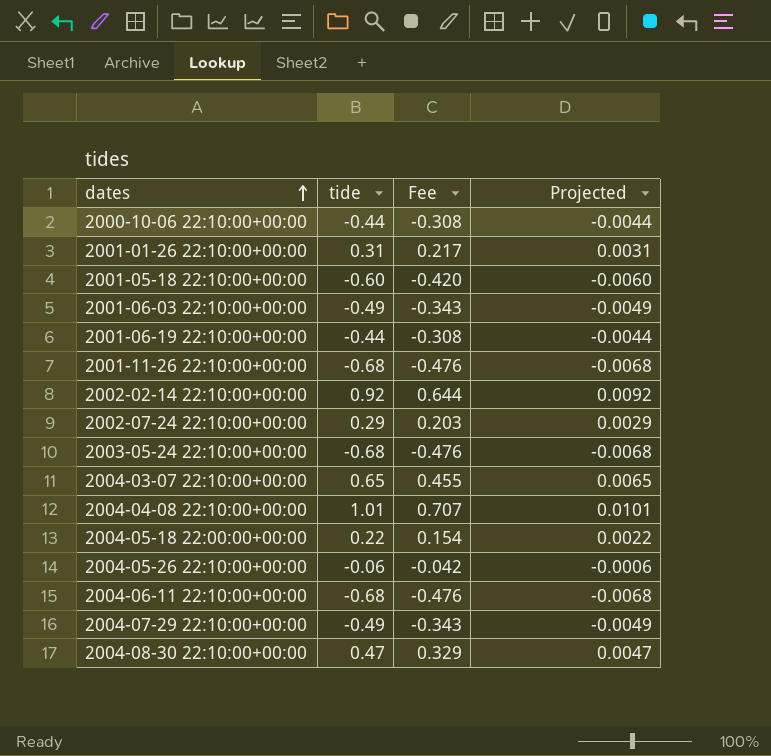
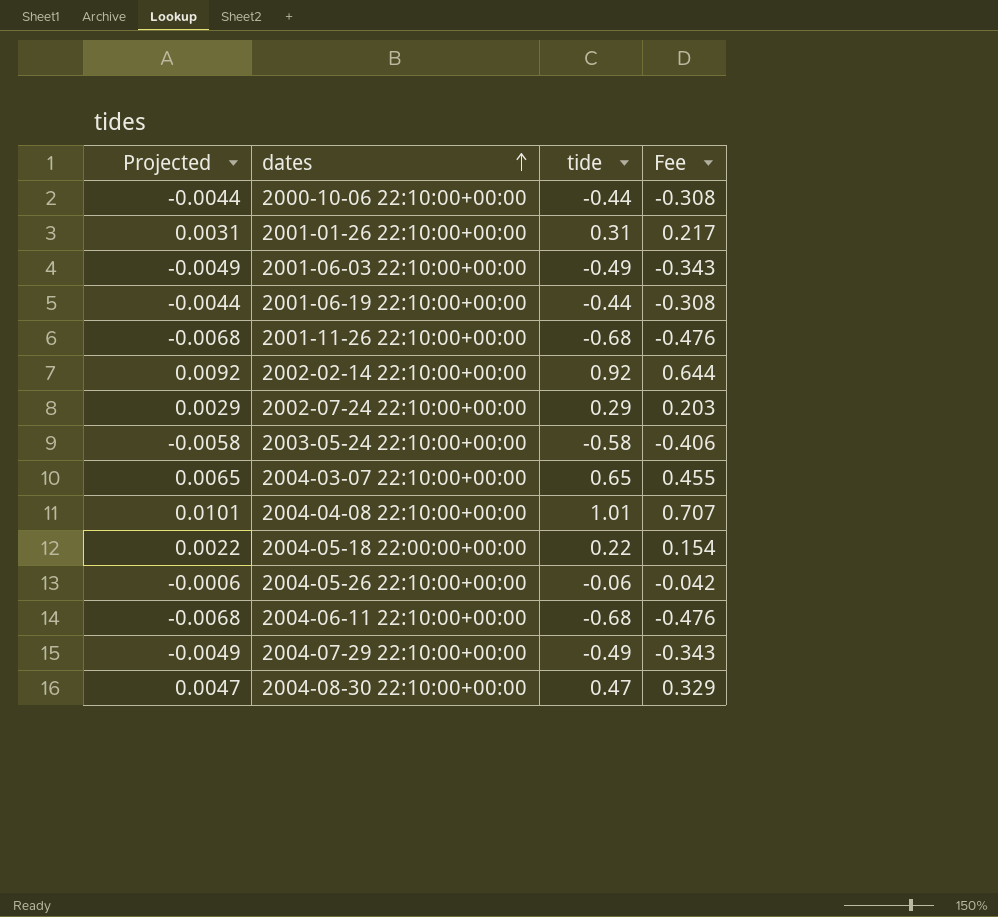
column Projected | position: 4 -> 1
row 2001-05-18 22:10:00+00:00: -0.60 | -0.420 | -0.0060 -> none
2003-05-24 22:10:00+00:00 | Projected: -0.0068 -> -0.0058
2003-05-24 22:10:00+00:00 | tide: -0.68 -> -0.58
2003-05-24 22:10:00+00:00 | Fee: -0.476 -> -0.406

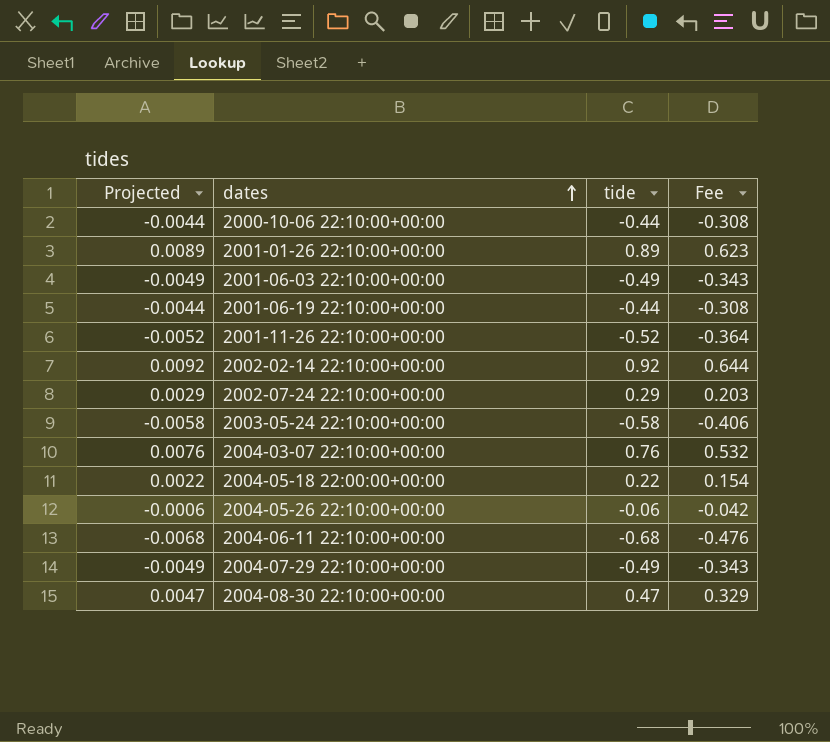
row 2004-04-08 22:10:00+00:00: 0.0101 | 1.01 | 0.707 -> none
2001-01-26 22:10:00+00:00 | Projected: 0.0031 -> 0.0089
2001-01-26 22:10:00+00:00 | tide: 0.31 -> 0.89
2001-01-26 22:10:00+00:00 | Fee: 0.217 -> 0.623
2001-11-26 22:10:00+00:00 | Projected: -0.0068 -> -0.0052
2001-11-26 22:10:00+00:00 | tide: -0.68 -> -0.52
2001-11-26 22:10:00+00:00 | Fee: -0.476 -> -0.364
2004-03-07 22:10:00+00:00 | Projected: 0.0065 -> 0.0076
2004-03-07 22:10:00+00:00 | tide: 0.65 -> 0.76
2004-03-07 22:10:00+00:00 | Fee: 0.455 -> 0.532

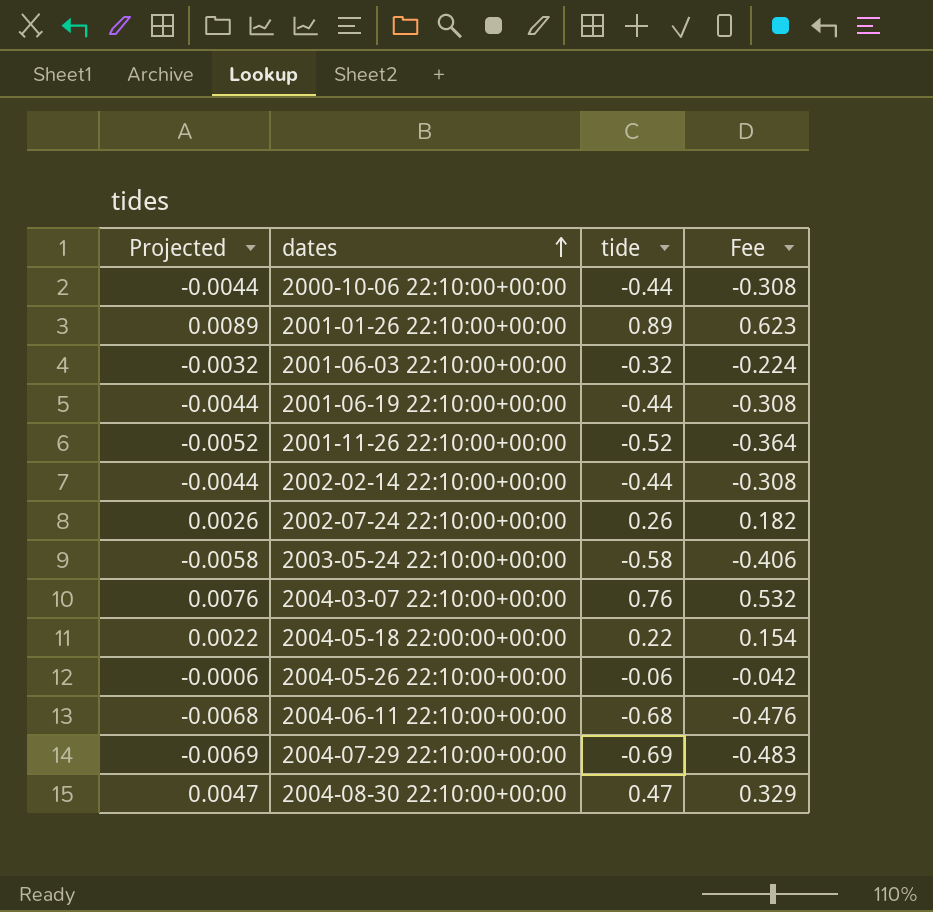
2001-06-03 22:10:00+00:00 | Projected: -0.0049 -> -0.0032
2001-06-03 22:10:00+00:00 | tide: -0.49 -> -0.32
2001-06-03 22:10:00+00:00 | Fee: -0.343 -> -0.224
2002-02-14 22:10:00+00:00 | Projected: 0.0092 -> -0.0044
2002-02-14 22:10:00+00:00 | tide: 0.92 -> -0.44
2002-02-14 22:10:00+00:00 | Fee: 0.644 -> -0.308
2002-07-24 22:10:00+00:00 | Projected: 0.0029 -> 0.0026
2002-07-24 22:10:00+00:00 | tide: 0.29 -> 0.26
2002-07-24 22:10:00+00:00 | Fee: 0.203 -> 0.182
2004-07-29 22:10:00+00:00 | Projected: -0.0049 -> -0.0069
2004-07-29 22:10:00+00:00 | tide: -0.49 -> -0.69
2004-07-29 22:10:00+00:00 | Fee: -0.343 -> -0.483

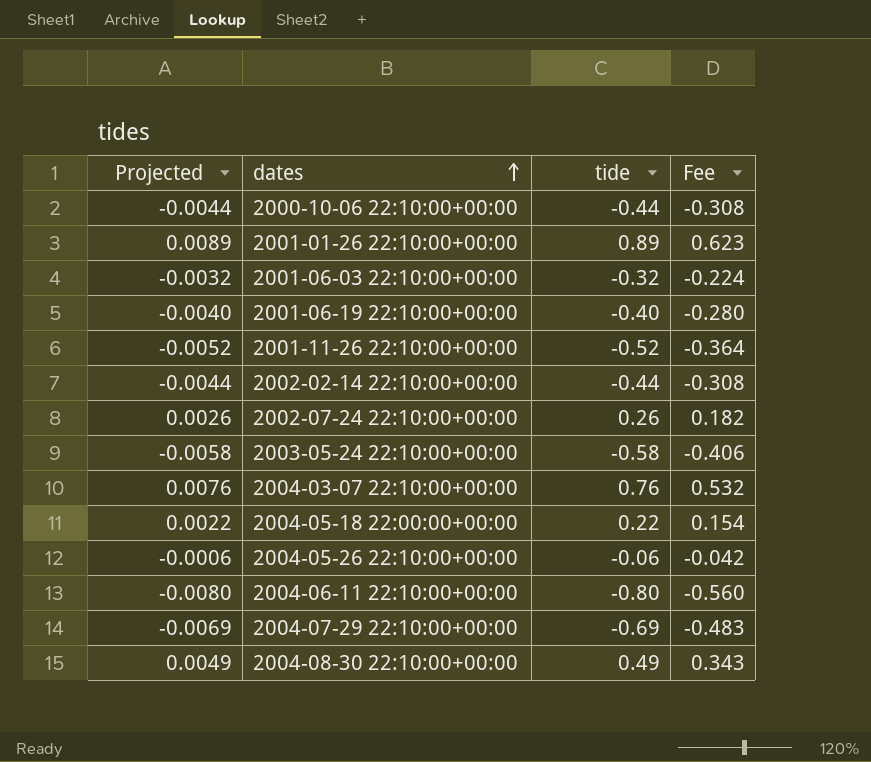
2001-06-19 22:10:00+00:00 | Projected: -0.0044 -> -0.0040
2001-06-19 22:10:00+00:00 | tide: -0.44 -> -0.40
2001-06-19 22:10:00+00:00 | Fee: -0.308 -> -0.280
2004-06-11 22:10:00+00:00 | Projected: -0.0068 -> -0.0080
2004-06-11 22:10:00+00:00 | tide: -0.68 -> -0.80
2004-06-11 22:10:00+00:00 | Fee: -0.476 -> -0.560
2004-08-30 22:10:00+00:00 | Projected: 0.0047 -> 0.0049
2004-08-30 22:10:00+00:00 | tide: 0.47 -> 0.49
2004-08-30 22:10:00+00:00 | Fee: 0.329 -> 0.343

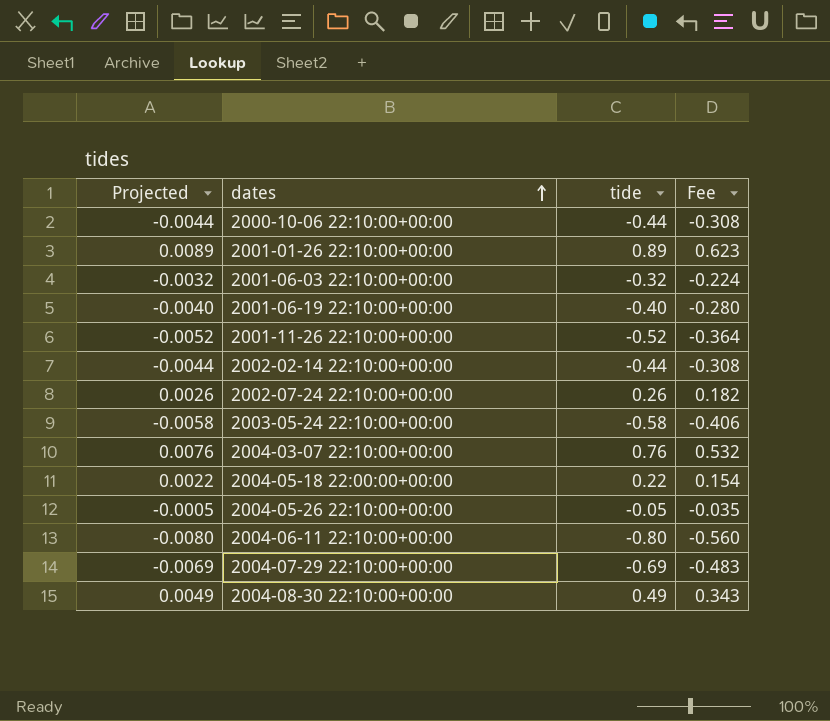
2004-05-26 22:10:00+00:00 | Projected: -0.0006 -> -0.0005
2004-05-26 22:10:00+00:00 | tide: -0.06 -> -0.05
2004-05-26 22:10:00+00:00 | Fee: -0.042 -> -0.035

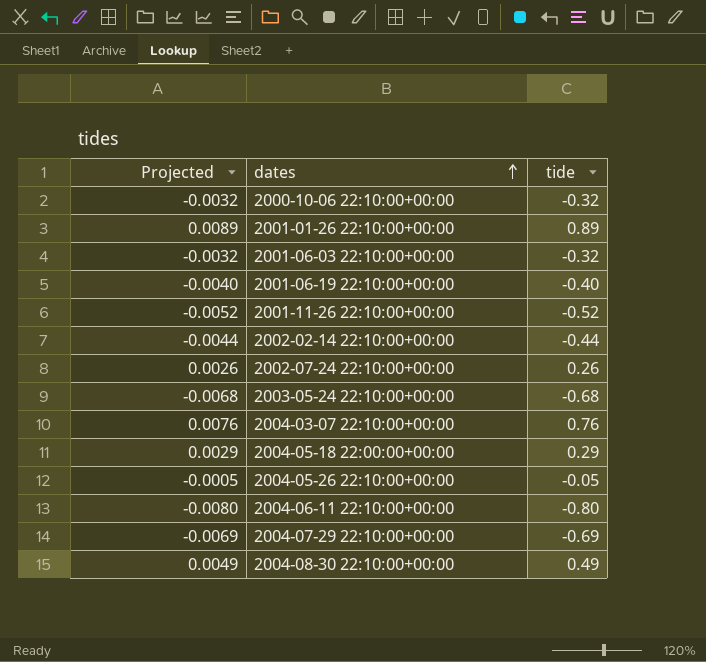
column Fee | formula: [tide] * 0.7 -> none
2000-10-06 22:10:00+00:00 | Projected: -0.0044 -> -0.0032
2000-10-06 22:10:00+00:00 | tide: -0.44 -> -0.32
2003-05-24 22:10:00+00:00 | Projected: -0.0058 -> -0.0068
2003-05-24 22:10:00+00:00 | tide: -0.58 -> -0.68
2004-05-18 22:00:00+00:00 | Projected: 0.0022 -> 0.0029
2004-05-18 22:00:00+00:00 | tide: 0.22 -> 0.29

